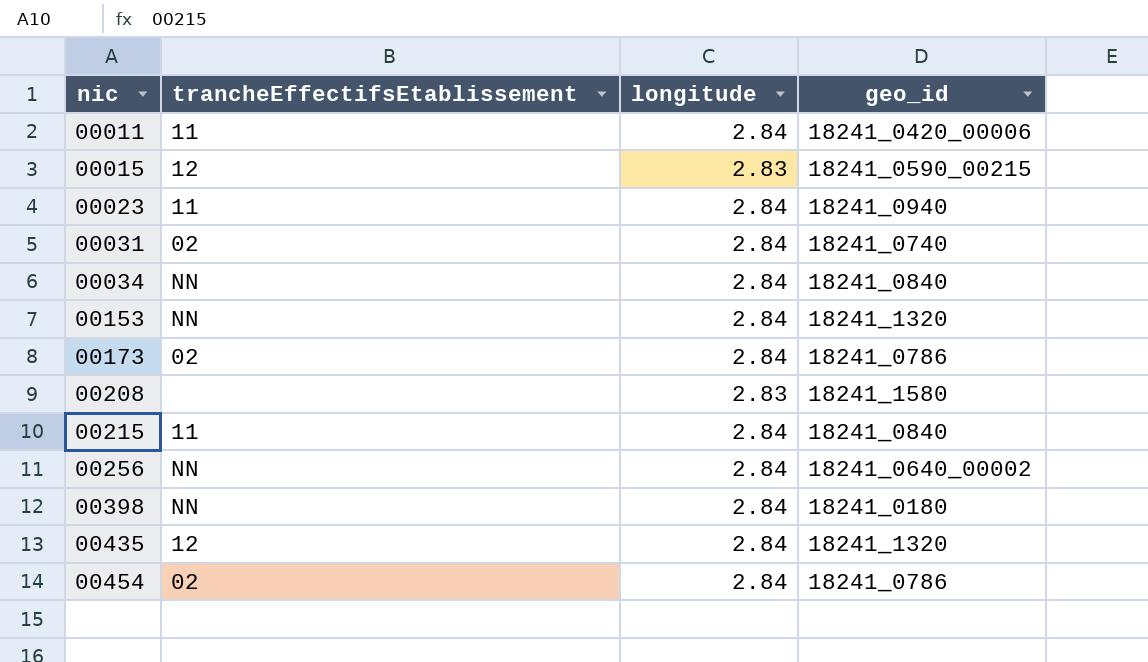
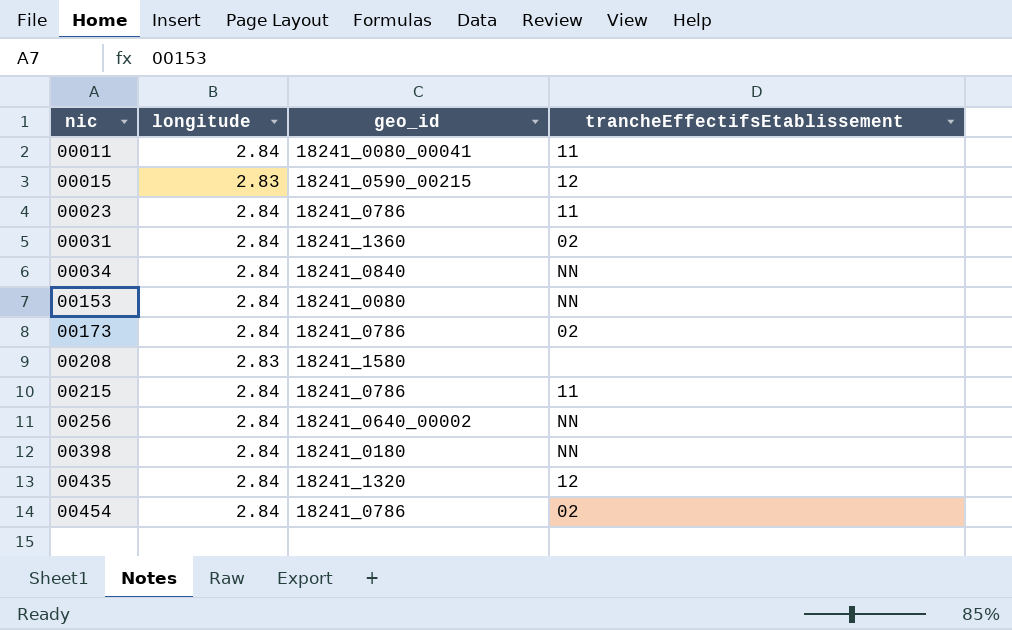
column trancheEffectifsEtablissement | position: 2 -> 4
00011 | geo_id: 18241_0420_00006 -> 18241_0080_00041
00023 | geo_id: 18241_0940 -> 18241_0786
00031 | geo_id: 18241_0740 -> 18241_1360
00153 | geo_id: 18241_1320 -> 18241_0080
00215 | geo_id: 18241_0840 -> 18241_0786

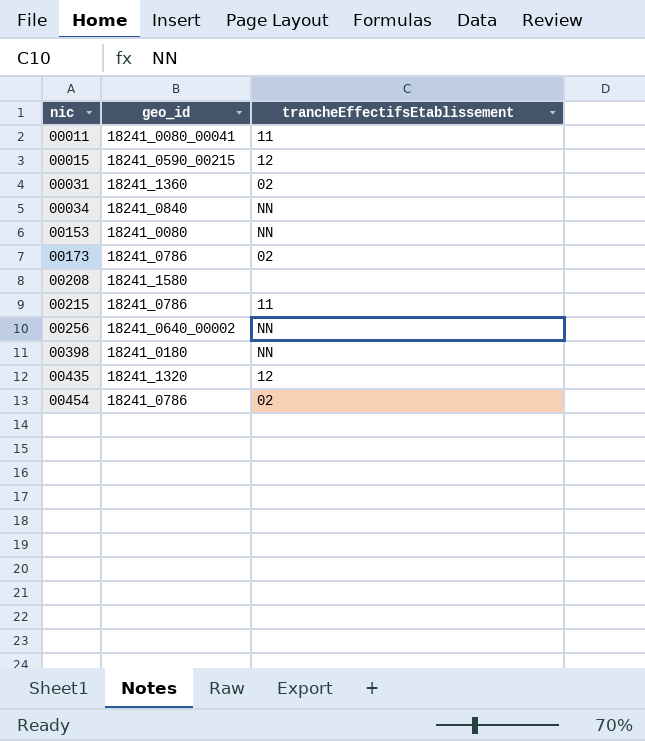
column longitude | position: 2 -> none
row 00023: 2.84 | 18241_0786 | 11 -> none

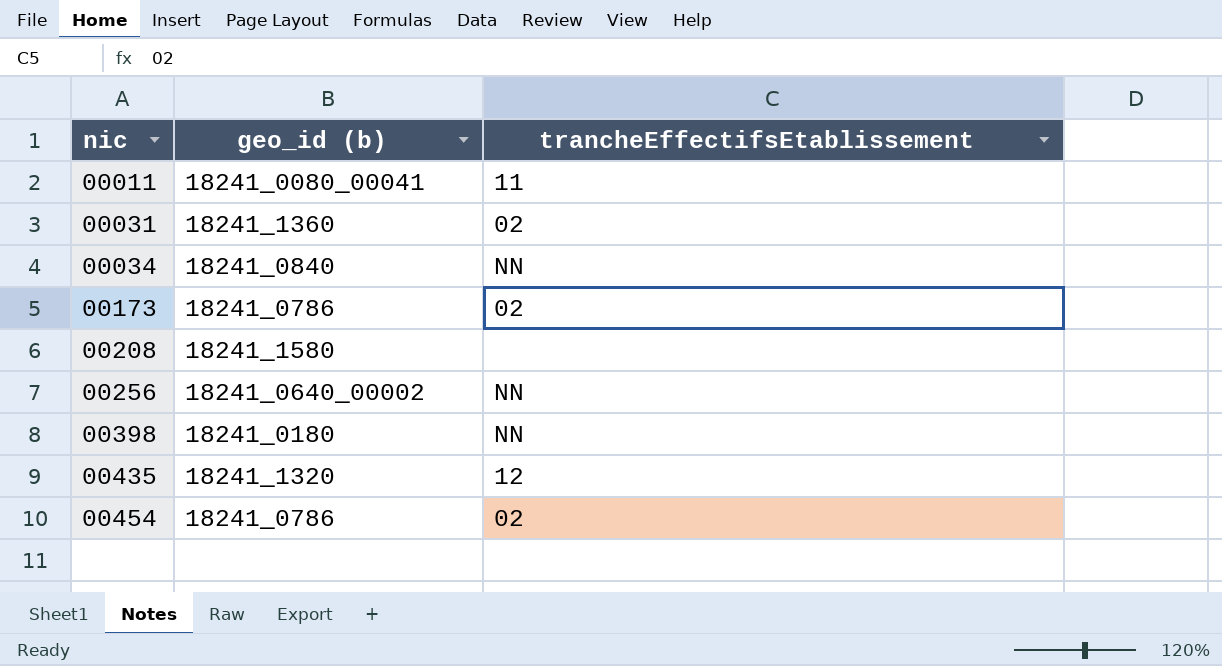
column name: geo_id -> geo_id (b)
row 00015: 18241_0590_00215 | 12 -> none
row 00153: 18241_0080 | NN -> none
row 00215: 18241_0786 | 11 -> none

